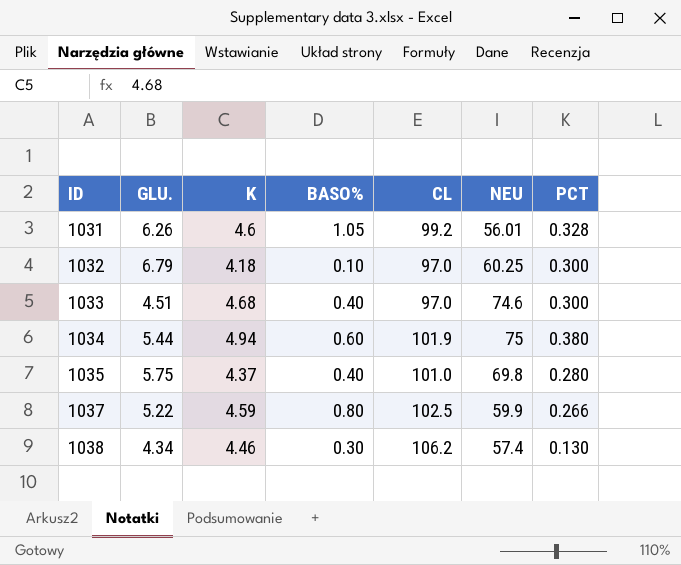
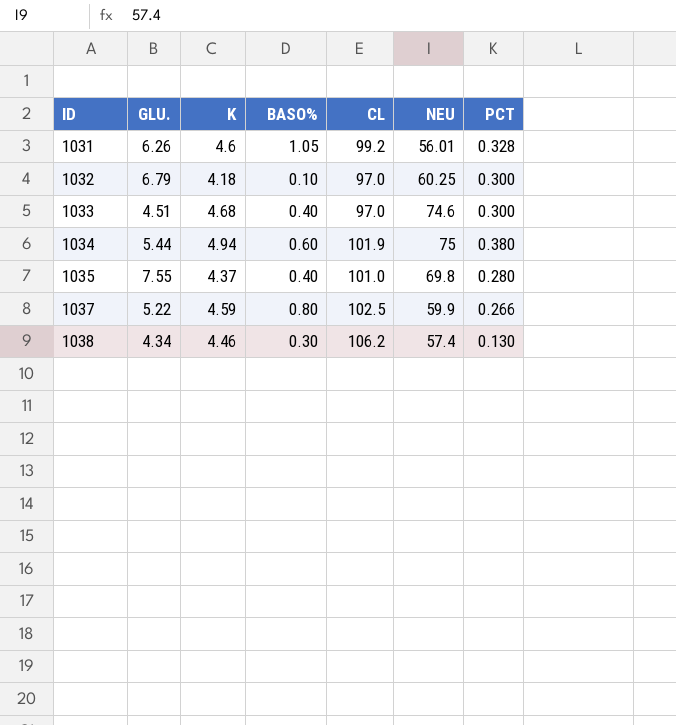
1035 | GLU.: 5.75 -> 7.55

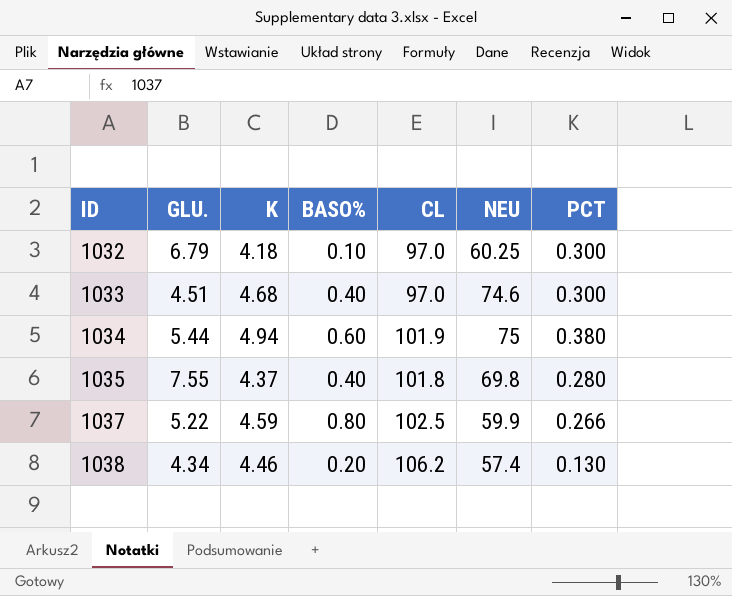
row 1031: 6.26 | 4.6 | 1.05 | 99.2 | 56.01 | 0.328 -> none
1035 | CL: 101.0 -> 101.8
1038 | BASO%: 0.30 -> 0.20

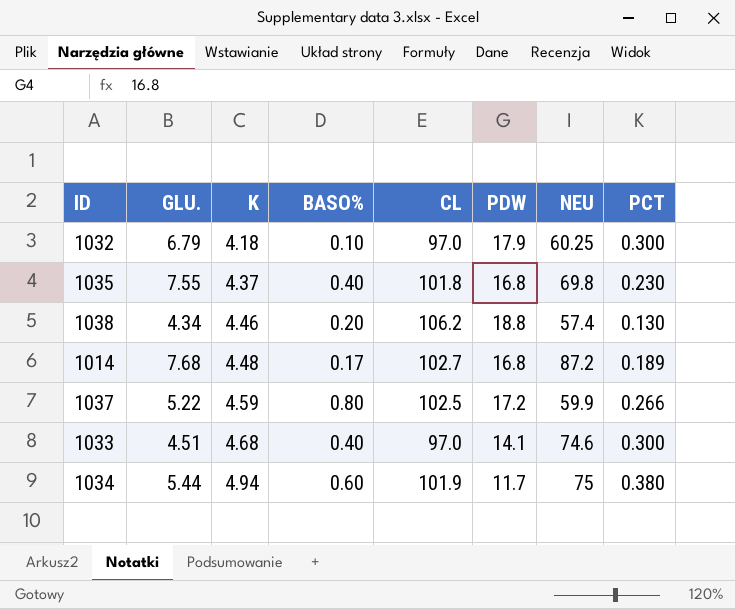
row order: ID ascending -> K ascending
column PDW | position: none -> 6
1035 | PCT: 0.280 -> 0.230
row 1014: none -> 7.68 | 4.48 | 0.17 | 102.7 | 16.8 | 87.2 | 0.189

